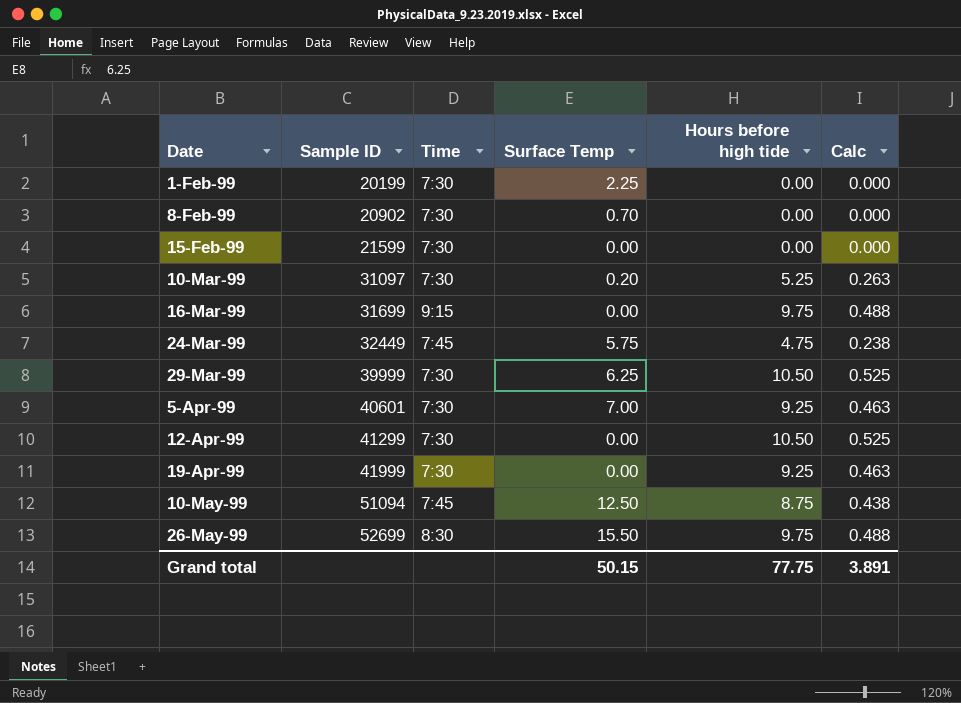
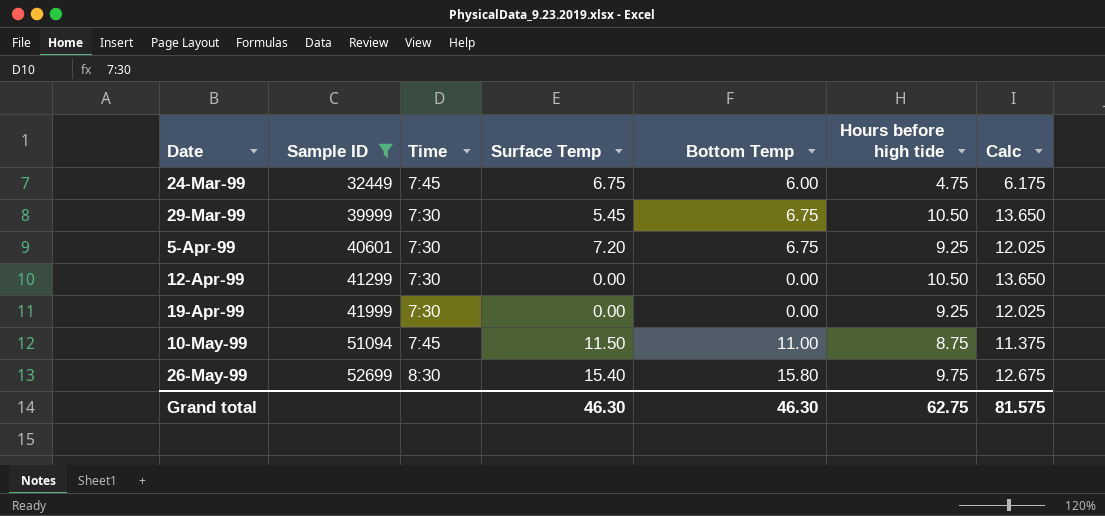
filter: none -> Sample ID >= 32449
column Bottom Temp | position: none -> 5
column Calc | formula: [Hours before high tide] * 0.05 -> [Hours before high tide] * 1.3
24-Mar-99 | Surface Temp: 5.75 -> 6.75
29-Mar-99 | Surface Temp: 6.25 -> 5.45
5-Apr-99 | Surface Temp: 7.00 -> 7.20
10-May-99 | Surface Temp: 12.50 -> 11.50
26-May-99 | Surface Temp: 15.50 -> 15.40
Grand total | Surface Temp: 50.15 -> 46.30
Grand total | Hours before high tide: 77.75 -> 62.75
Grand total | Calc: 3.891 -> 81.575

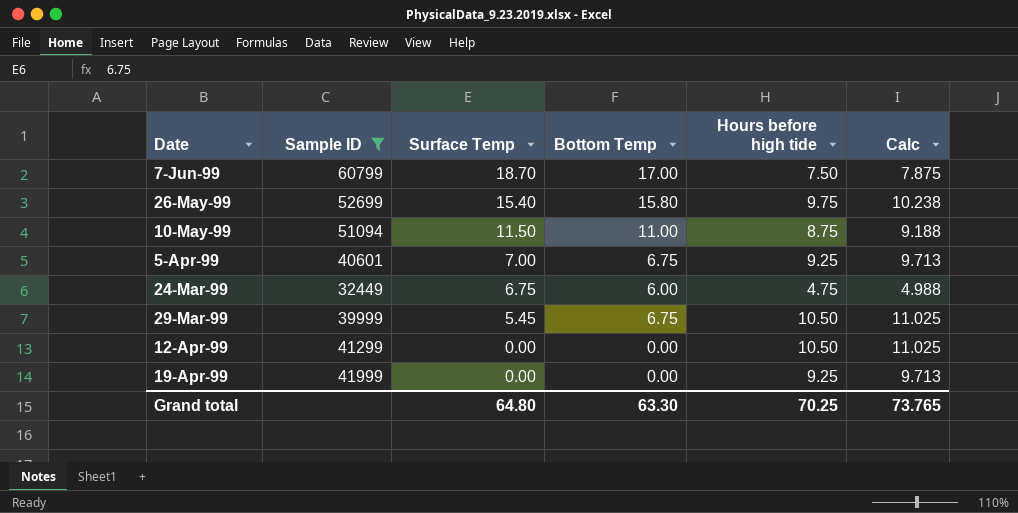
row order: Date ascending -> Surface Temp descending
column Time | position: 3 -> none
column Calc | formula: [Hours before high tide] * 1.3 -> [Hours before high tide] * 1.05
row 7-Jun-99: none -> 60799 | 18.70 | 17.00 | 7.50 | 7.875
5-Apr-99 | Surface Temp: 7.20 -> 7.00
Grand total | Surface Temp: 46.30 -> 64.80
Grand total | Bottom Temp: 46.30 -> 63.30
Grand total | Hours before high tide: 62.75 -> 70.25
Grand total | Calc: 81.575 -> 73.765

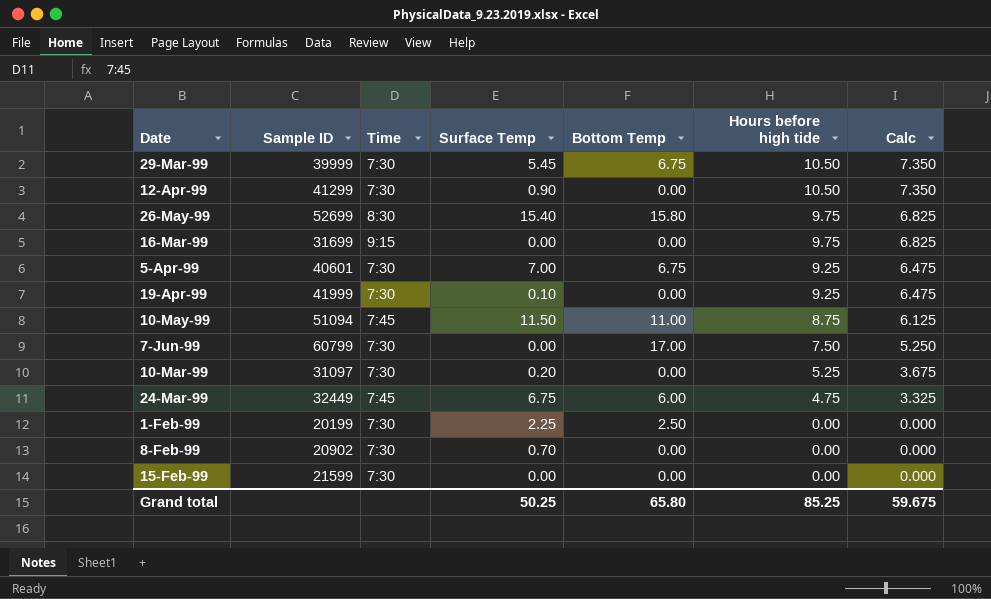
filter: Sample ID >= 32449 -> none
row order: Surface Temp descending -> Hours before high tide descending
column Time | position: none -> 3
column Calc | formula: [Hours before high tide] * 1.05 -> [Hours before high tide] * 0.7
12-Apr-99 | Surface Temp: 0.00 -> 0.90
19-Apr-99 | Surface Temp: 0.00 -> 0.10
7-Jun-99 | Surface Temp: 18.70 -> 0.00
Grand total | Surface Temp: 64.80 -> 50.25
Grand total | Bottom Temp: 63.30 -> 65.80
Grand total | Hours before high tide: 70.25 -> 85.25
Grand total | Calc: 73.765 -> 59.675

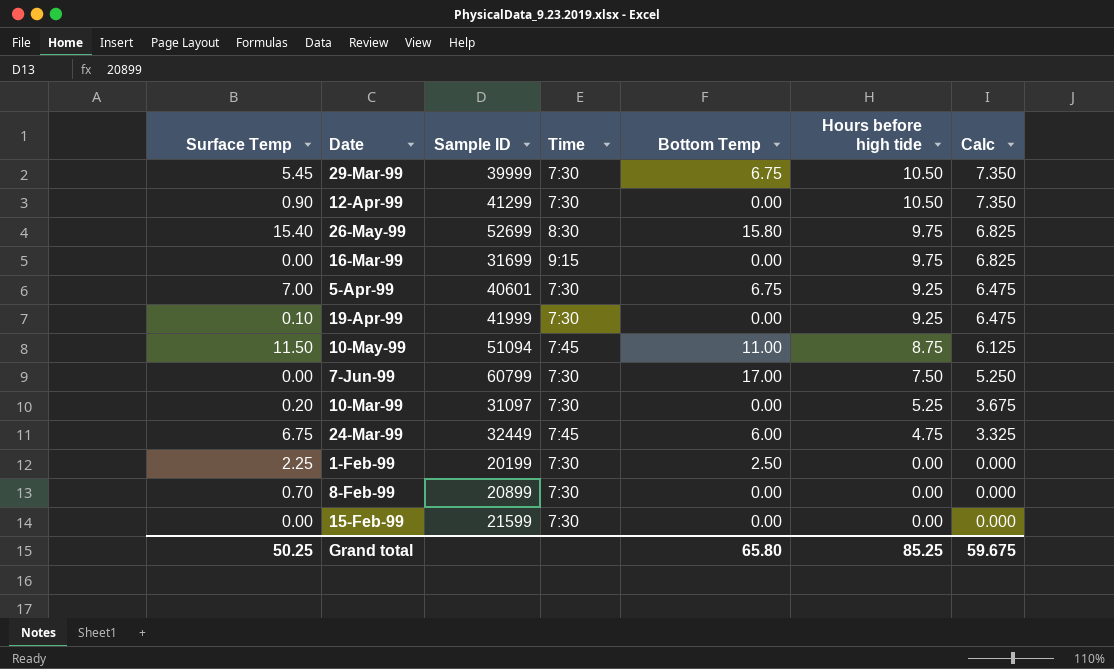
column Surface Temp | position: 4 -> 1
8-Feb-99 | Sample ID: 20902 -> 20899

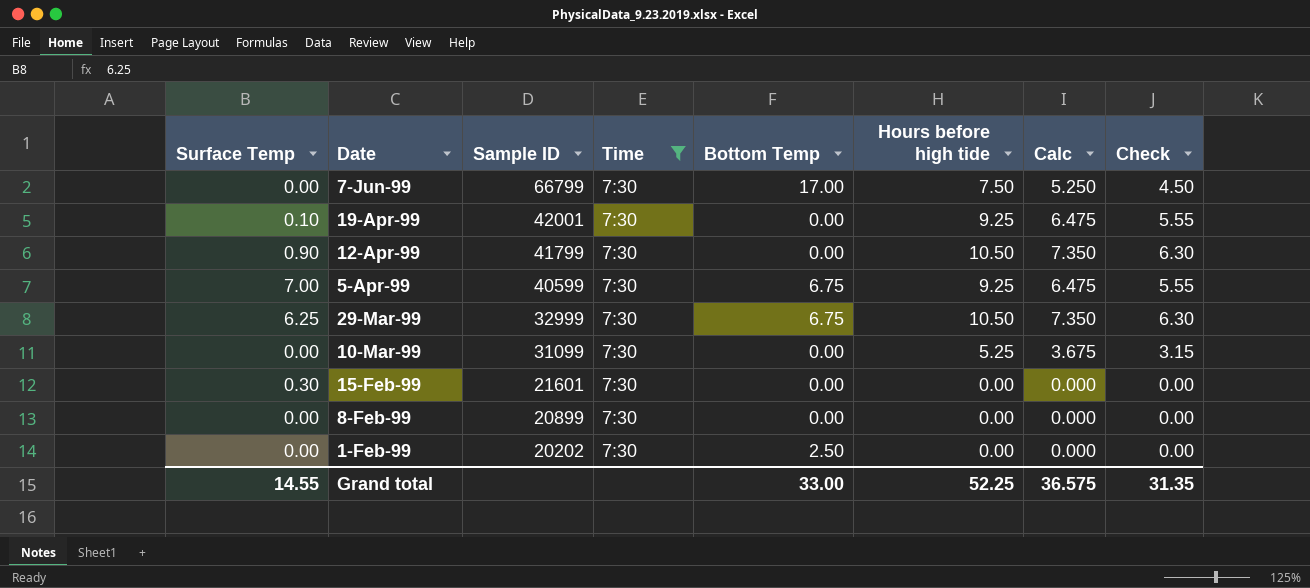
filter: none -> Time = 7:30
row order: Hours before high tide descending -> Date descending
column Check | formula: none -> [Hours before high tide] * 0.6
7-Jun-99 | Sample ID: 60799 -> 66799
19-Apr-99 | Sample ID: 41999 -> 42001
12-Apr-99 | Sample ID: 41299 -> 41799
5-Apr-99 | Sample ID: 40601 -> 40599
29-Mar-99 | Surface Temp: 5.45 -> 6.25
29-Mar-99 | Sample ID: 39999 -> 32999
10-Mar-99 | Surface Temp: 0.20 -> 0.00
10-Mar-99 | Sample ID: 31097 -> 31099
15-Feb-99 | Surface Temp: 0.00 -> 0.30
15-Feb-99 | Sample ID: 21599 -> 21601
8-Feb-99 | Surface Temp: 0.70 -> 0.00
1-Feb-99 | Surface Temp: 2.25 -> 0.00
1-Feb-99 | Sample ID: 20199 -> 20202
Grand total | Surface Temp: 50.25 -> 14.55
Grand total | Bottom Temp: 65.80 -> 33.00
Grand total | Hours before high tide: 85.25 -> 52.25
Grand total | Calc: 59.675 -> 36.575

